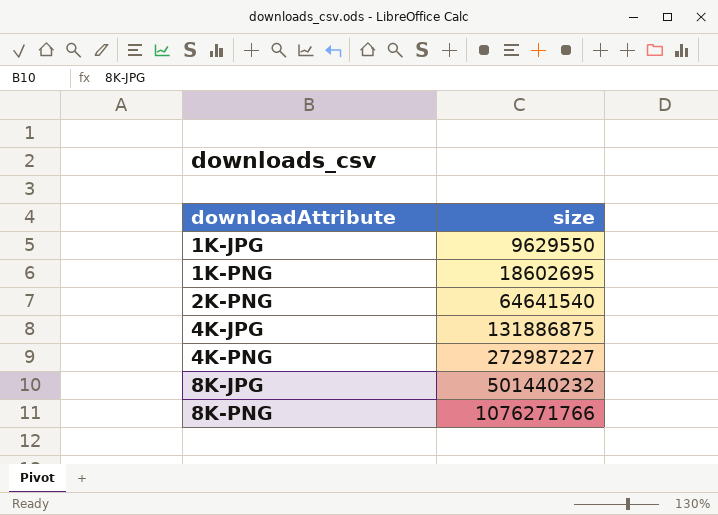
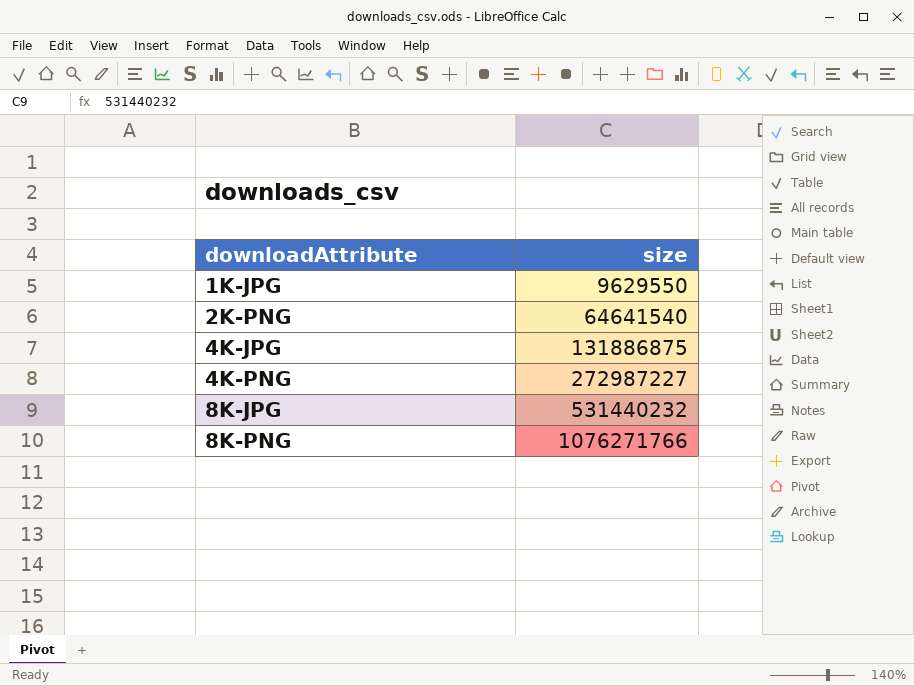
row 1K-PNG: 18602695 -> none
8K-JPG | size: 501440232 -> 531440232

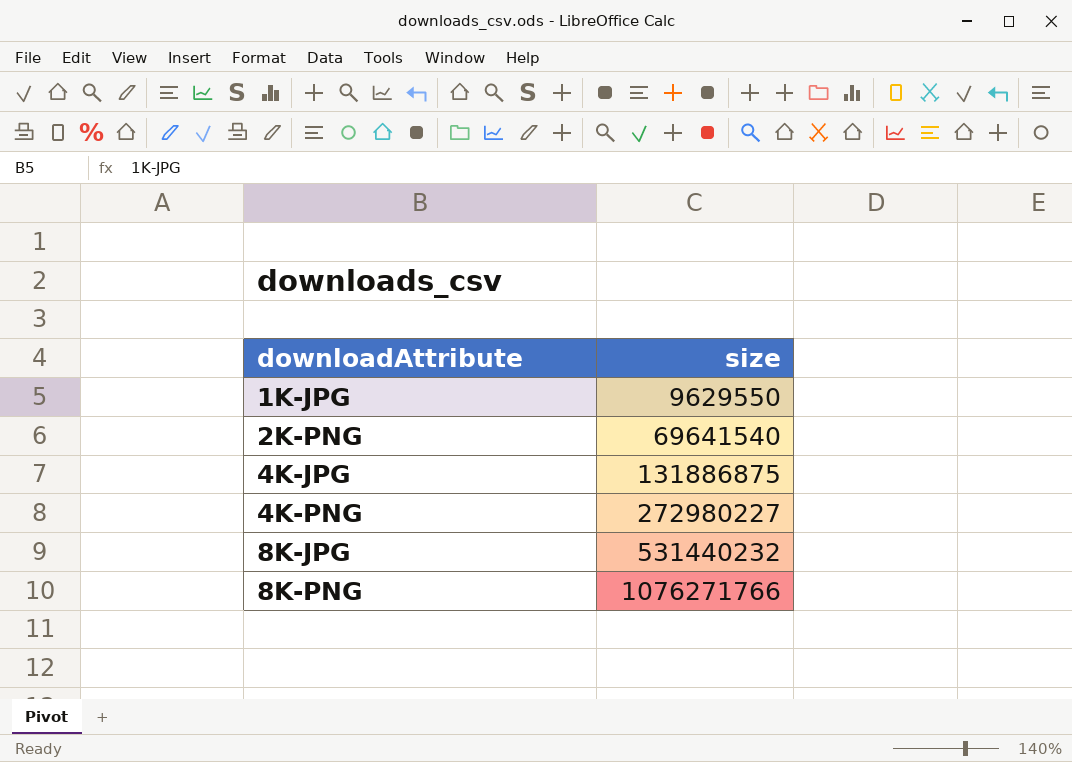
2K-PNG | size: 64641540 -> 69641540
4K-PNG | size: 272987227 -> 272980227

